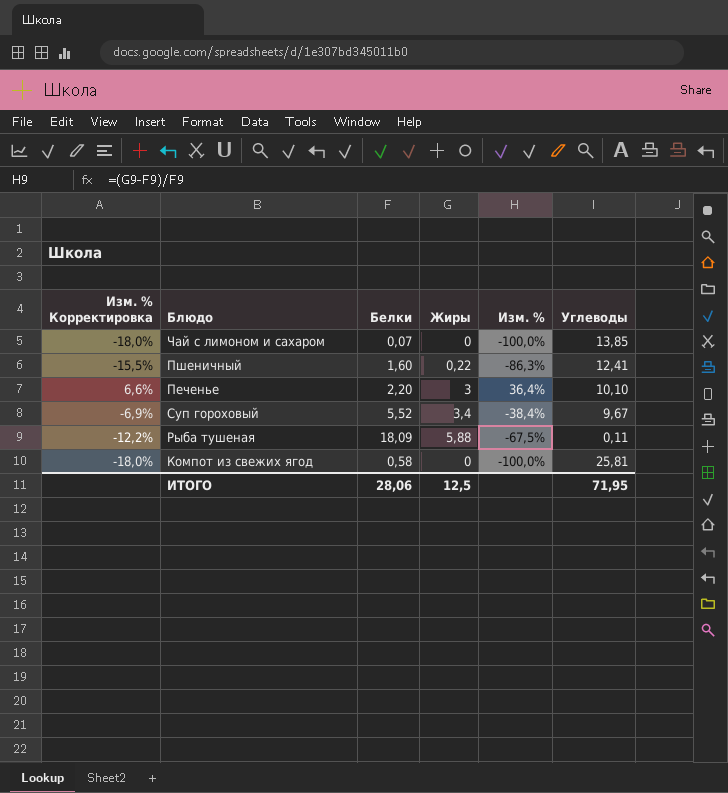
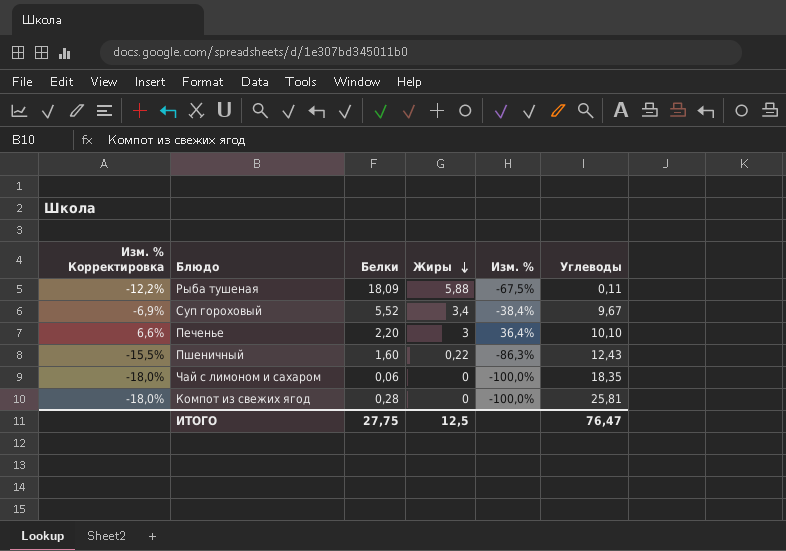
row order: none -> Жиры descending
Пшеничный | Углеводы: 12,41 -> 12,43
Чай с лимоном и сахаром | Белки: 0,07 -> 0,06
Чай с лимоном и сахаром | Углеводы: 13,85 -> 18,35
Компот из свежих ягод | Белки: 0,58 -> 0,28
ИТОГО | Белки: 28,06 -> 27,75
ИТОГО | Углеводы: 71,95 -> 76,47

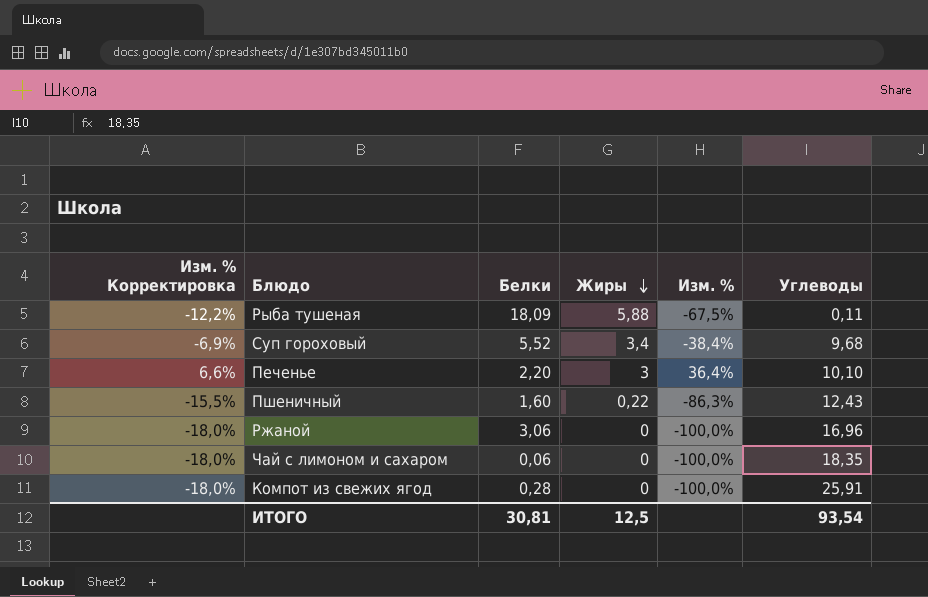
Суп гороховый | Углеводы: 9,67 -> 9,68
row Ржаной: none -> -18,0% | 3,06 | 0 | -100,0% | 16,96
Компот из свежих ягод | Углеводы: 25,81 -> 25,91
ИТОГО | Белки: 27,75 -> 30,81
ИТОГО | Углеводы: 76,47 -> 93,54

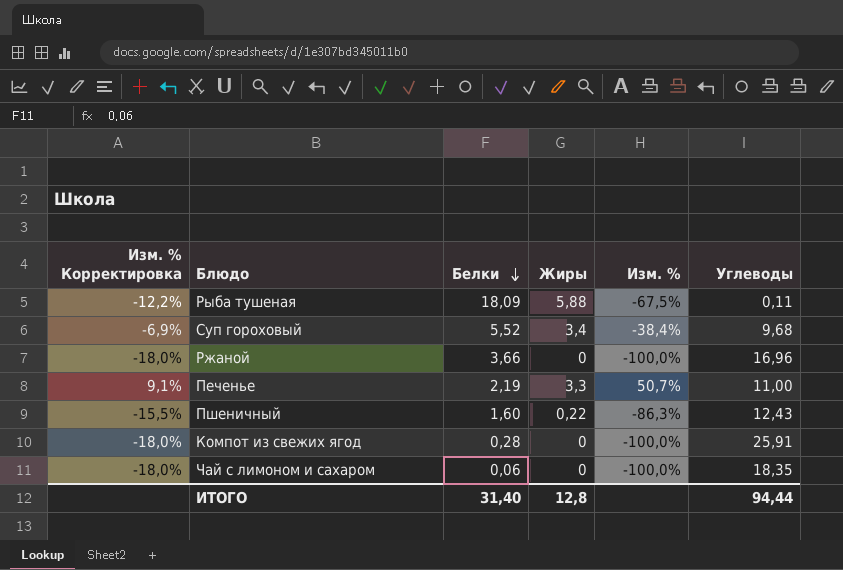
row order: Жиры descending -> Белки descending
Ржаной | Белки: 3,06 -> 3,66
Печенье | Изм. % Корректировка: 6,6% -> 9,1%
Печенье | Белки: 2,20 -> 2,19
Печенье | Жиры: 3 -> 3,3
Печенье | Изм. %: 36,4% -> 50,7%
Печенье | Углеводы: 10,10 -> 11,00
ИТОГО | Белки: 30,81 -> 31,40
ИТОГО | Жиры: 12,5 -> 12,8
ИТОГО | Углеводы: 93,54 -> 94,44

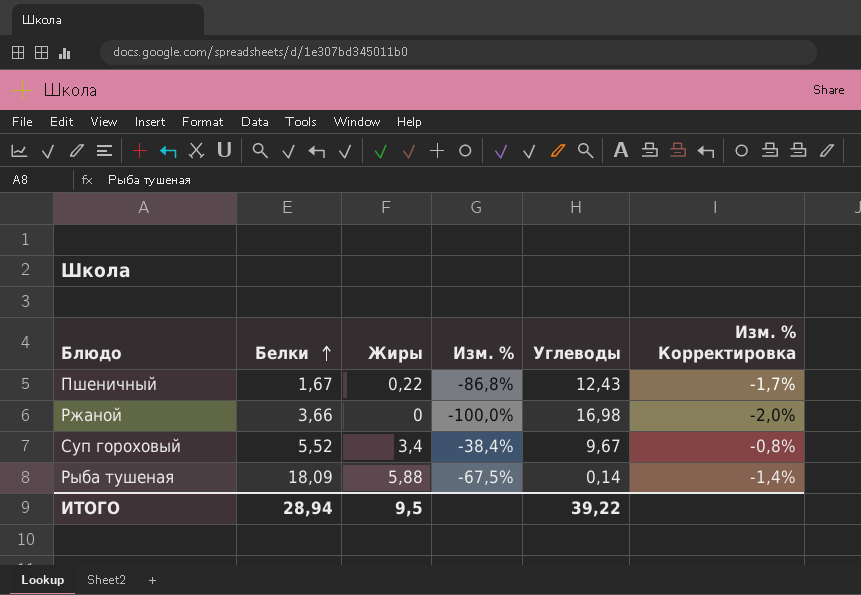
row order: Белки descending -> Белки ascending
column Изм. % Корректировка | formula: [Изм. %] * 0,18 -> [Изм. %] * 0,02
column Изм. % Корректировка | position: 1 -> 6
row Печенье: 9,1% | 2,19 | 3,3 | 50,7% | 11,00 -> none
row Компот из свежих ягод: -18,0% | 0,28 | 0 | -100,0% | 25,91 -> none
row Чай с лимоном и сахаром: -18,0% | 0,06 | 0 | -100,0% | 18,35 -> none
Пшеничный | Белки: 1,60 -> 1,67
Пшеничный | Изм. %: -86,3% -> -86,8%
Ржаной | Углеводы: 16,96 -> 16,98
Суп гороховый | Углеводы: 9,68 -> 9,67
Рыба тушеная | Углеводы: 0,11 -> 0,14
ИТОГО | Белки: 31,40 -> 28,94
ИТОГО | Жиры: 12,8 -> 9,5
ИТОГО | Углеводы: 94,44 -> 39,22

